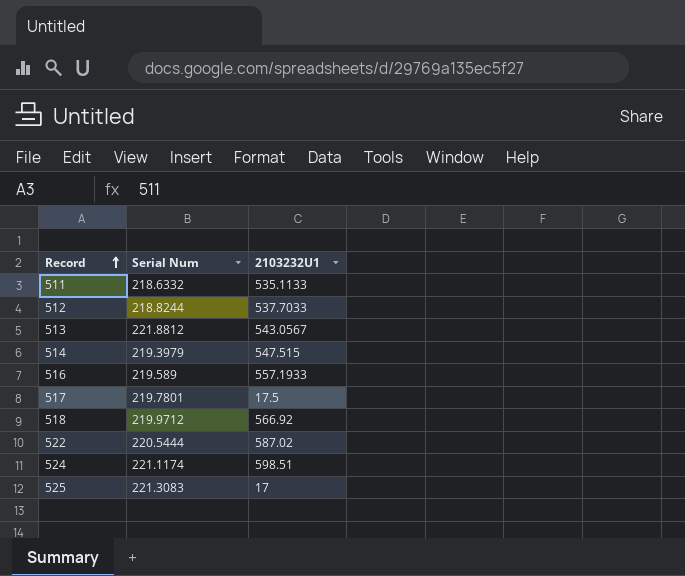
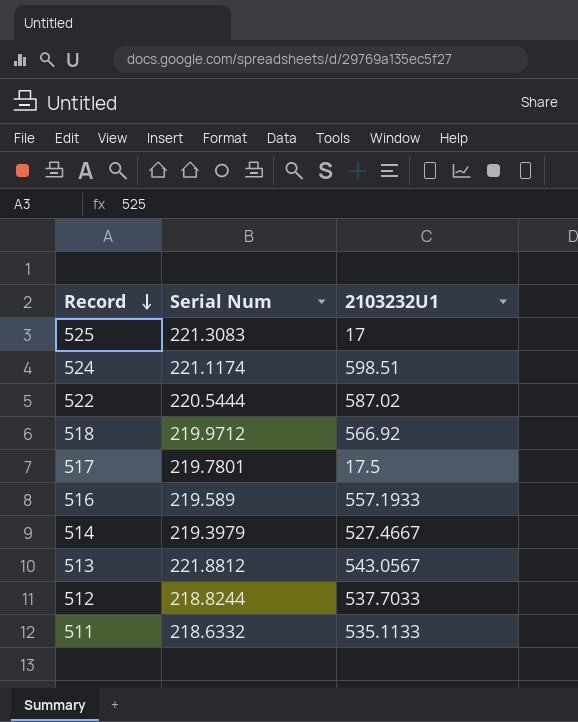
row order: Record ascending -> Record descending
514 | 2103232U1: 547.515 -> 527.4667

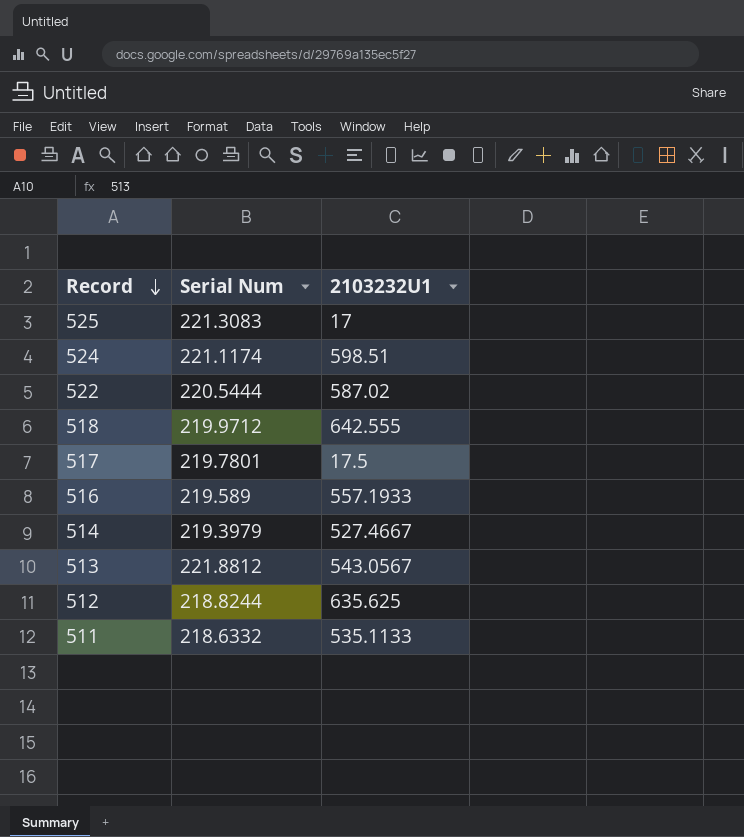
518 | 2103232U1: 566.92 -> 642.555
512 | 2103232U1: 537.7033 -> 635.625

